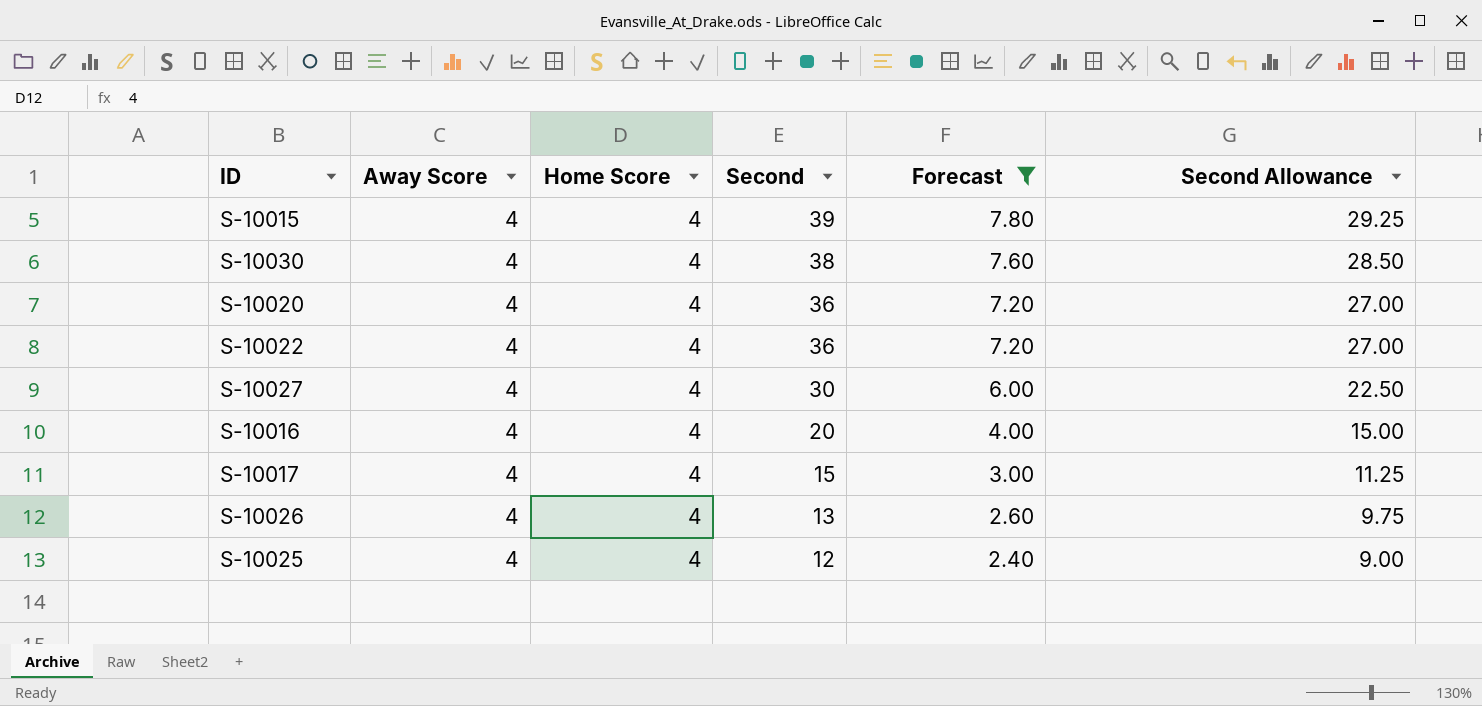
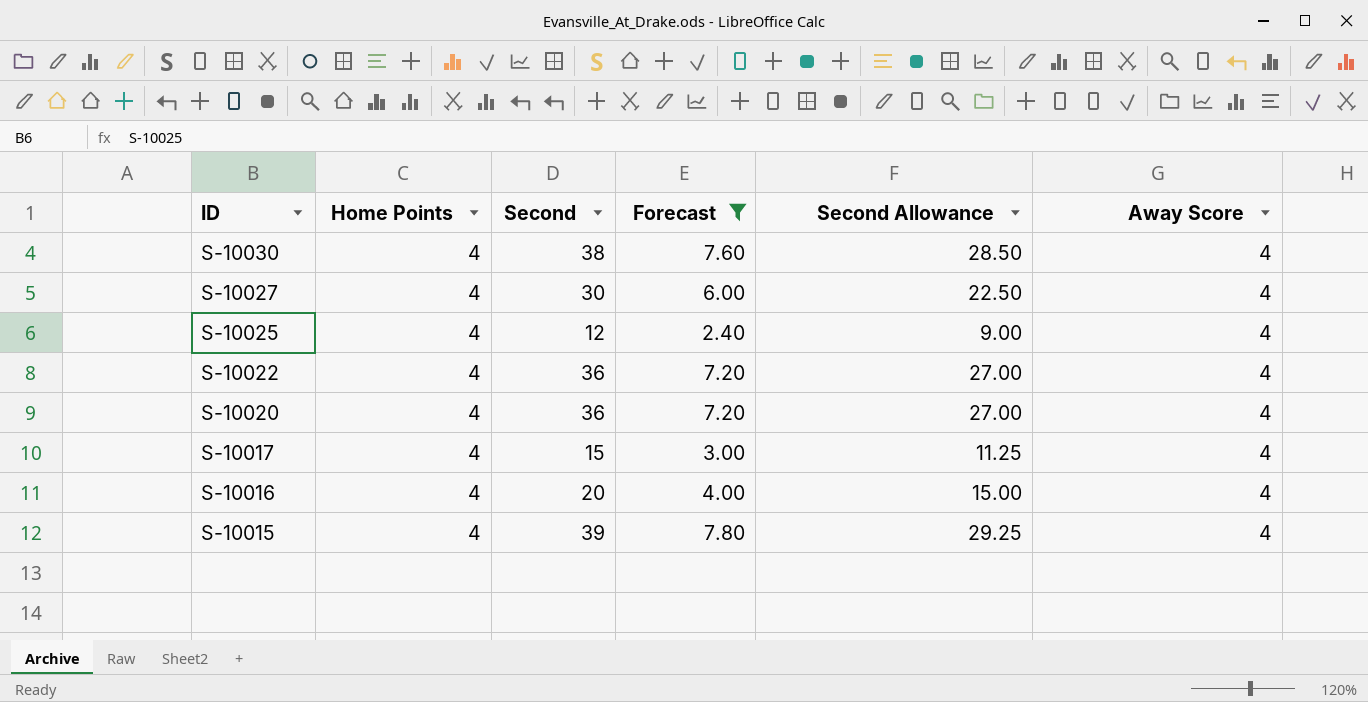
row order: Second descending -> ID descending
column name: Home Score -> Home Points
column Away Score | position: 2 -> 6
row S-10026: 4 | 4 | 13 | 2.60 | 9.75 -> none

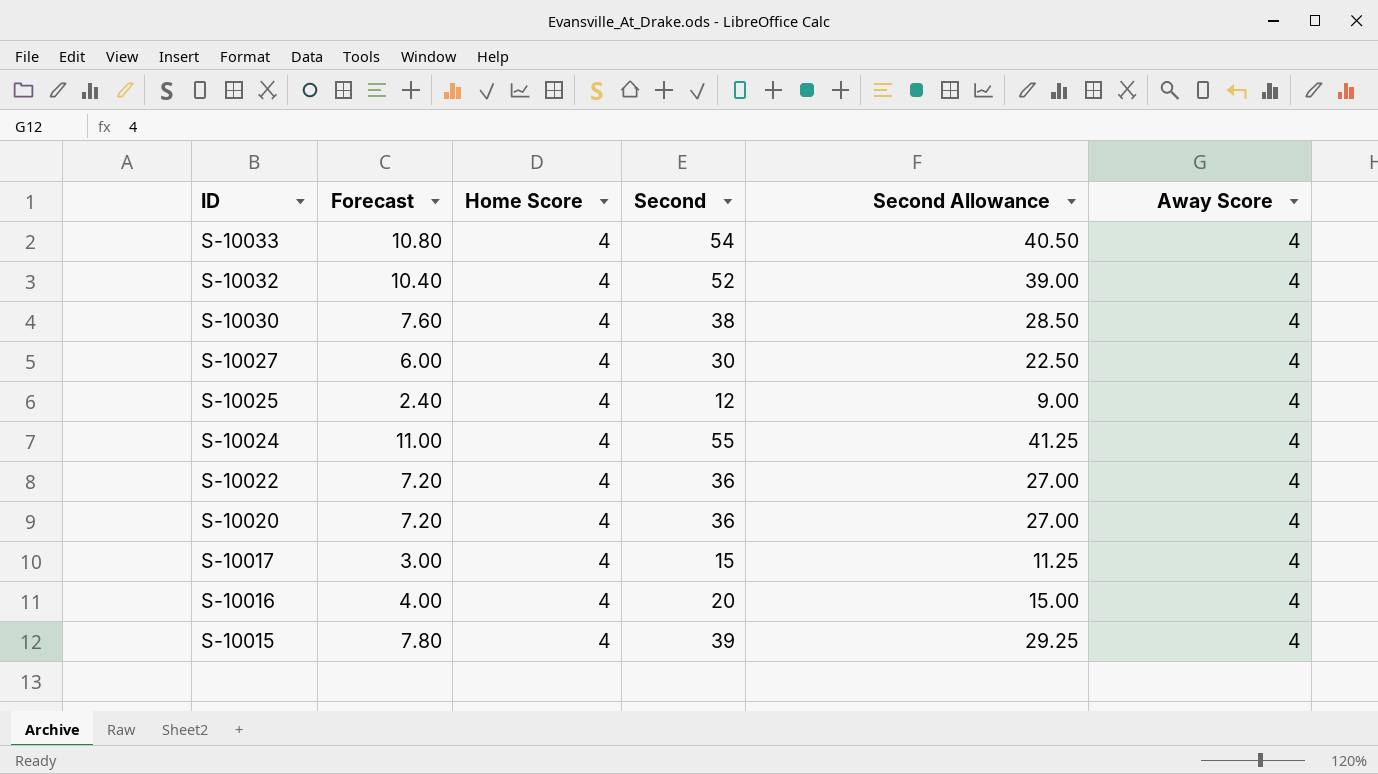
filter: Forecast <= 7.80 -> none
column Forecast | position: 4 -> 2
column name: Home Points -> Home Score

